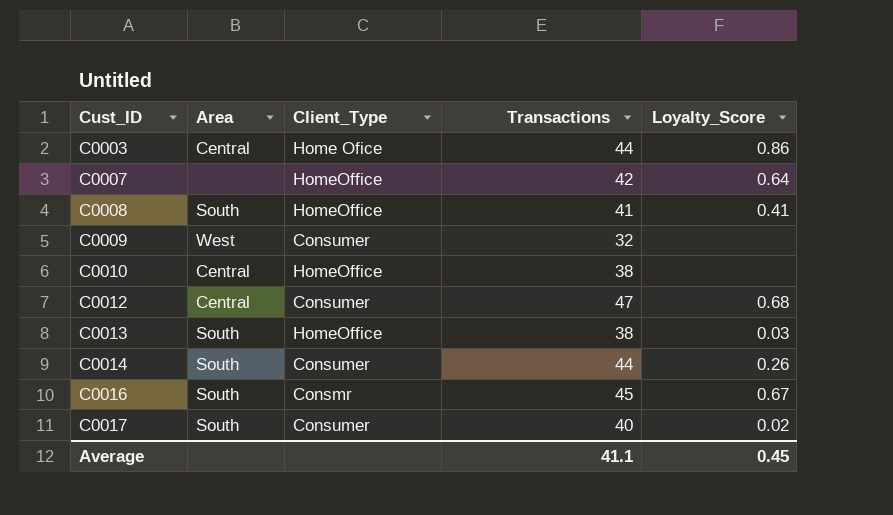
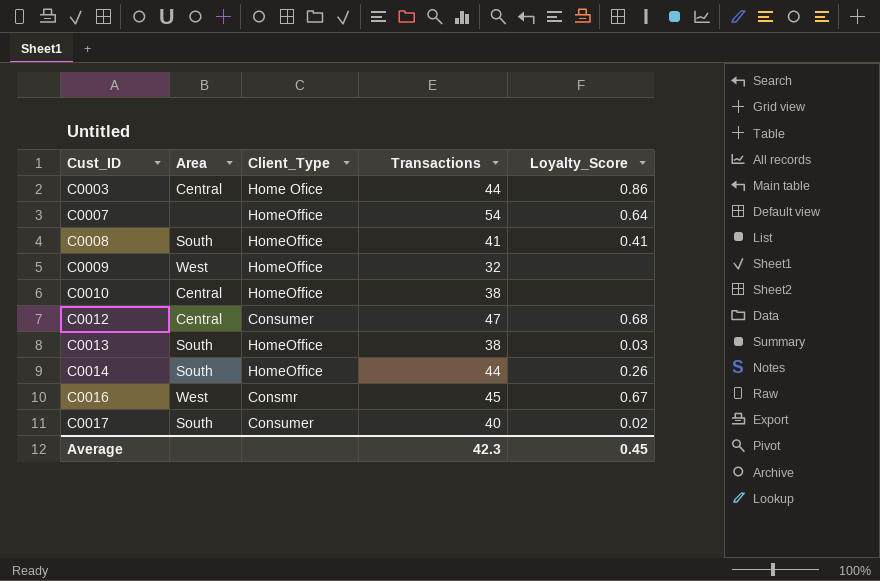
C0007 | Transactions: 42 -> 54
C0009 | Client_Type: Consumer -> HomeOffice
C0014 | Client_Type: Consumer -> HomeOffice
C0016 | Area: South -> West
Average | Transactions: 41.1 -> 42.3

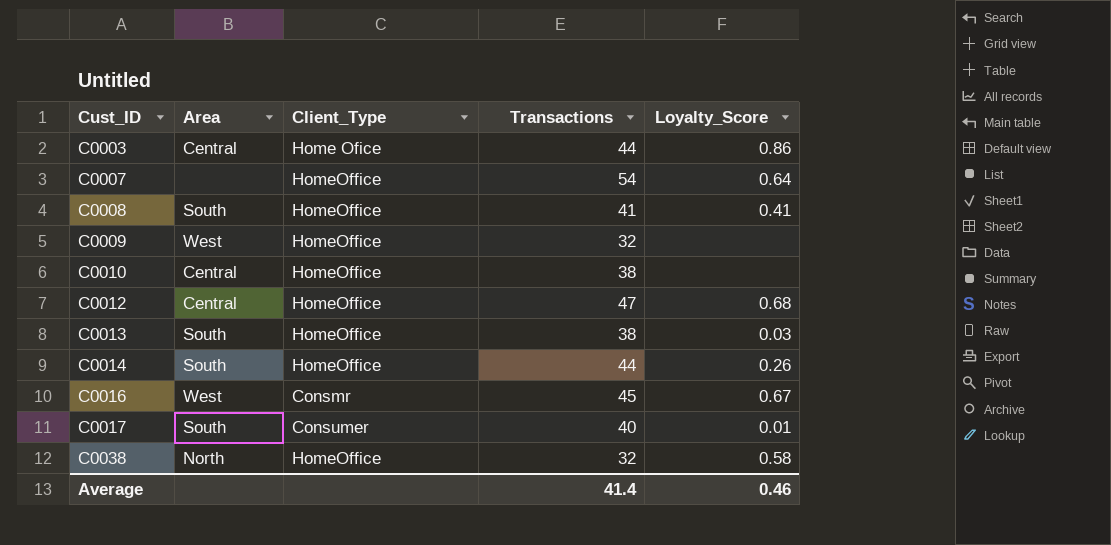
C0012 | Client_Type: Consumer -> HomeOffice
C0017 | Loyalty_Score: 0.02 -> 0.01
row C0038: none -> North | HomeOffice | 32 | 0.58
Average | Transactions: 42.3 -> 41.4
Average | Loyalty_Score: 0.45 -> 0.46

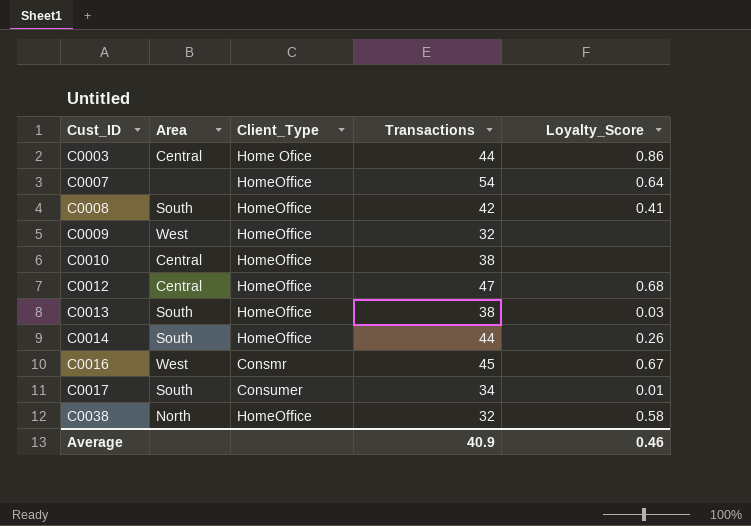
C0008 | Transactions: 41 -> 42
C0017 | Transactions: 40 -> 34
Average | Transactions: 41.4 -> 40.9

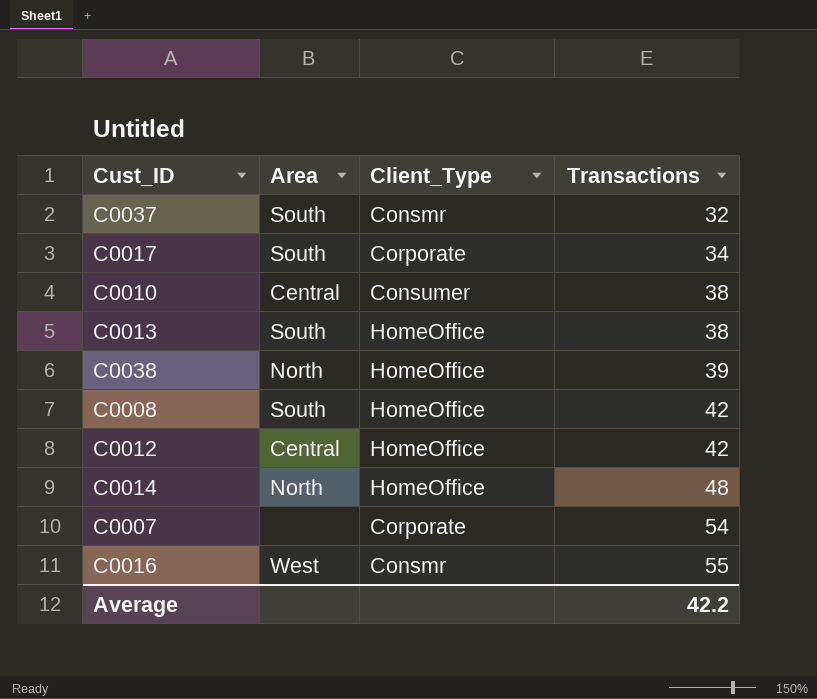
row order: Cust_ID ascending -> Transactions ascending
column Loyalty_Score | position: 5 -> none
row C0003: Central | Home Ofice | 44 | 0.86 -> none
row C0009: West | HomeOffice | 32 | none -> none
row C0037: none -> South | Consmr | 32
C0017 | Client_Type: Consumer -> Corporate
C0010 | Client_Type: HomeOffice -> Consumer
C0038 | Transactions: 32 -> 39
C0012 | Transactions: 47 -> 42
C0014 | Area: South -> North
C0014 | Transactions: 44 -> 48
C0007 | Client_Type: HomeOffice -> Corporate
C0016 | Transactions: 45 -> 55
Average | Transactions: 40.9 -> 42.2

